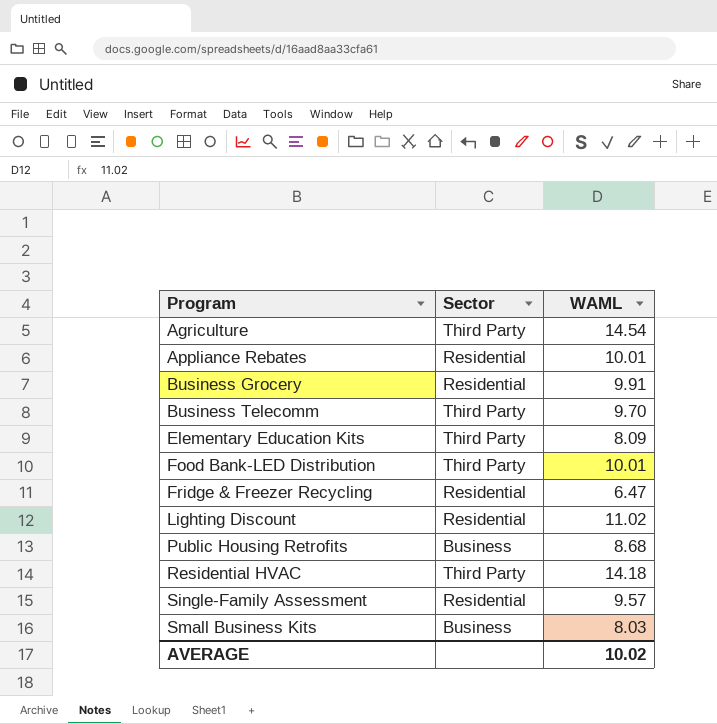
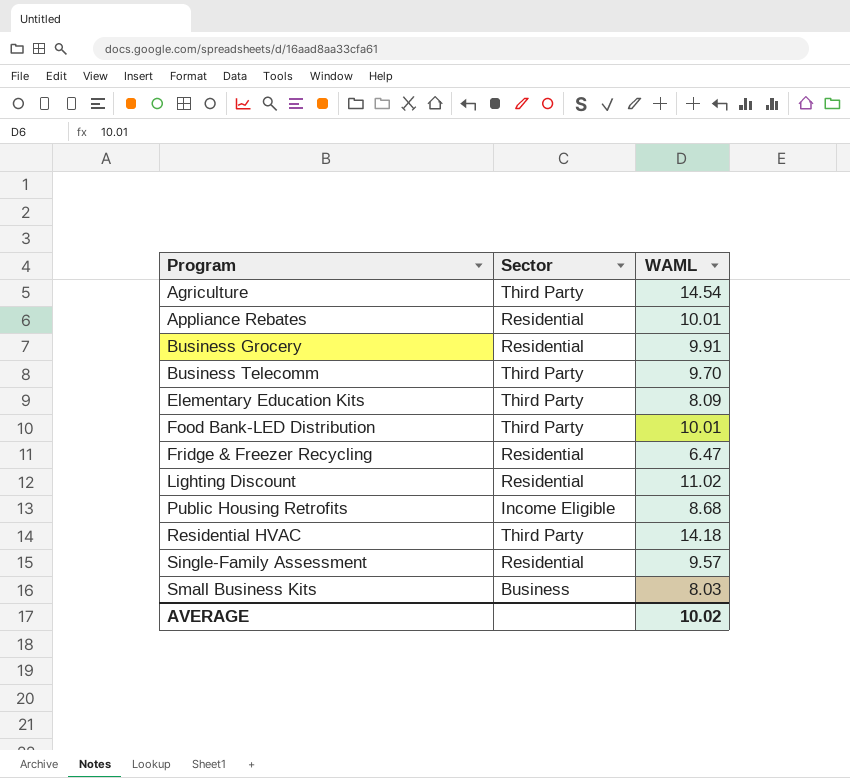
Public Housing Retrofits | Sector: Business -> Income Eligible

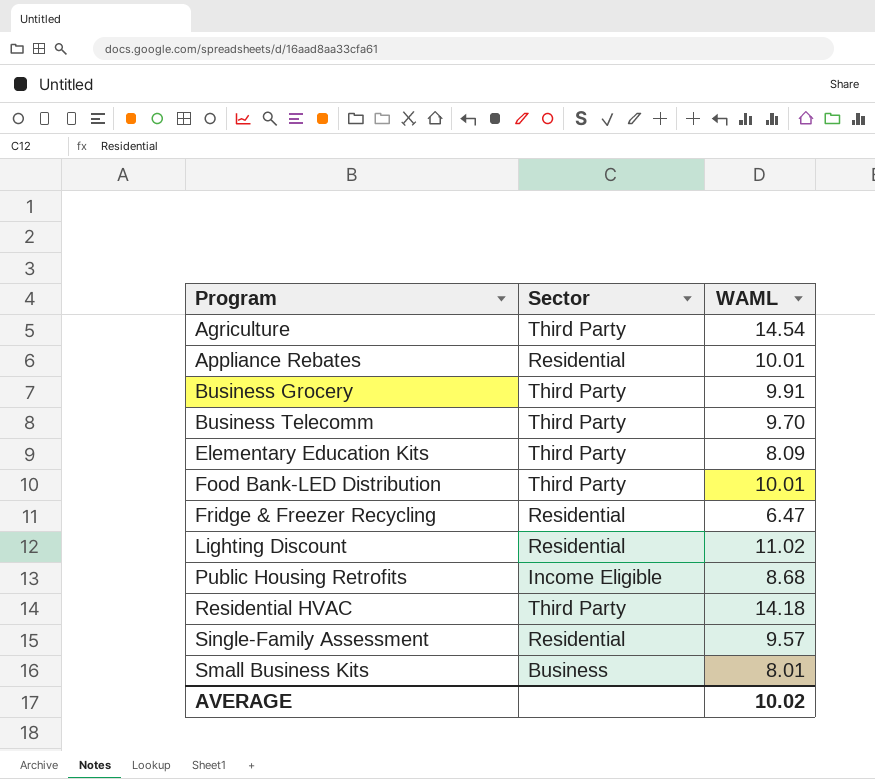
Business Grocery | Sector: Residential -> Third Party
Small Business Kits | WAML: 8.03 -> 8.01

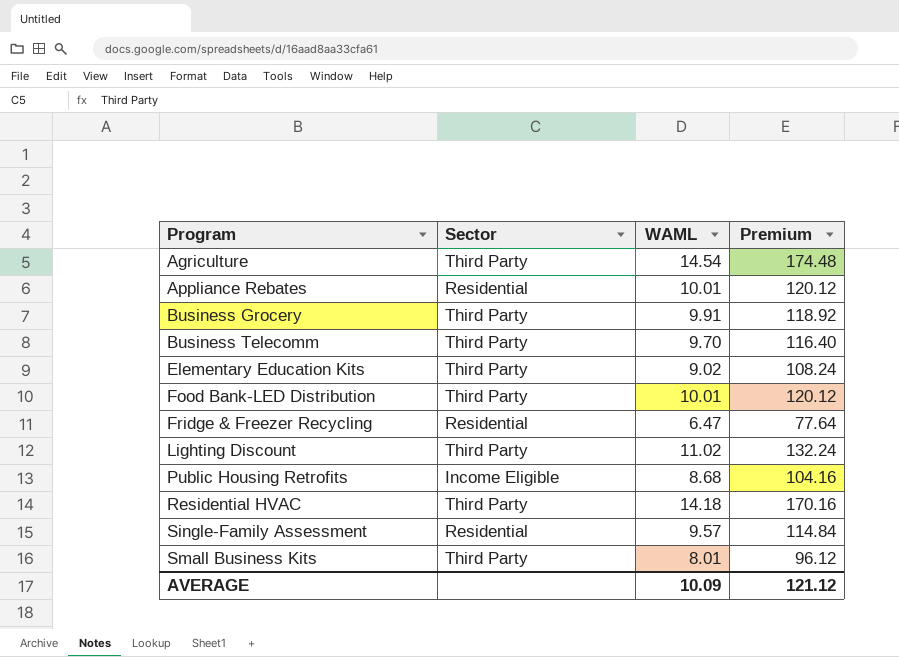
column Premium | formula: none -> [WAML] * 12
Elementary Education Kits | WAML: 8.09 -> 9.02
Lighting Discount | Sector: Residential -> Third Party
Small Business Kits | Sector: Business -> Third Party
AVERAGE | WAML: 10.02 -> 10.09

